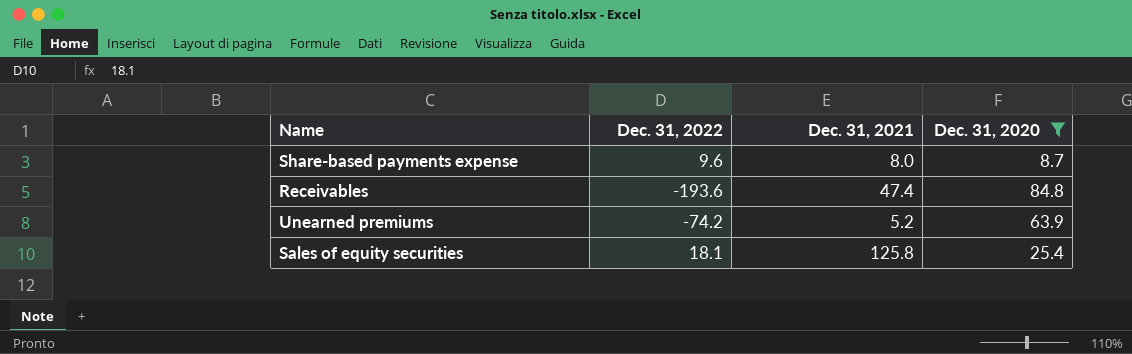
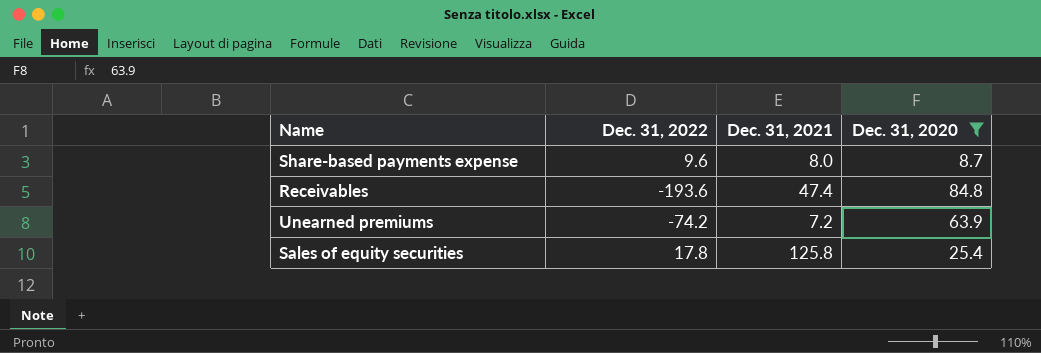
Unearned premiums | Dec. 31, 2021: 5.2 -> 7.2
Sales of equity securities | Dec. 31, 2022: 18.1 -> 17.8

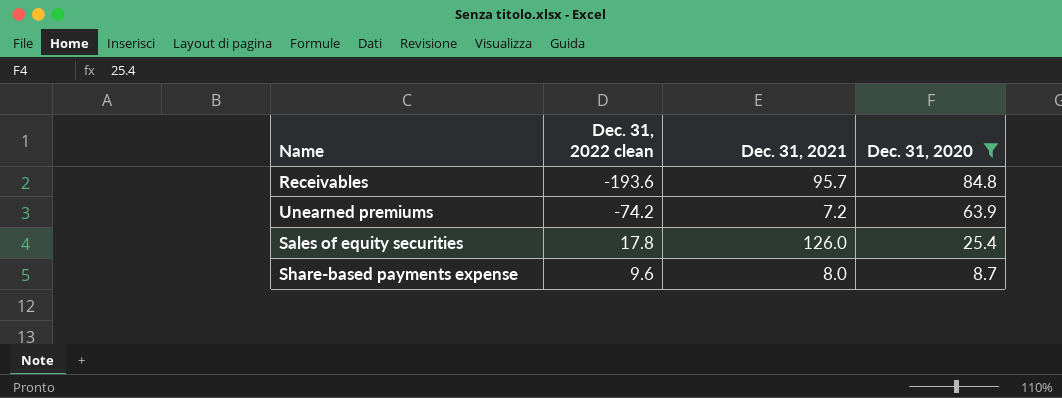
row order: none -> Dec. 31, 2020 descending
column name: Dec. 31, 2022 -> Dec. 31, 2022 clean
Receivables | Dec. 31, 2021: 47.4 -> 95.7
Sales of equity securities | Dec. 31, 2021: 125.8 -> 126.0

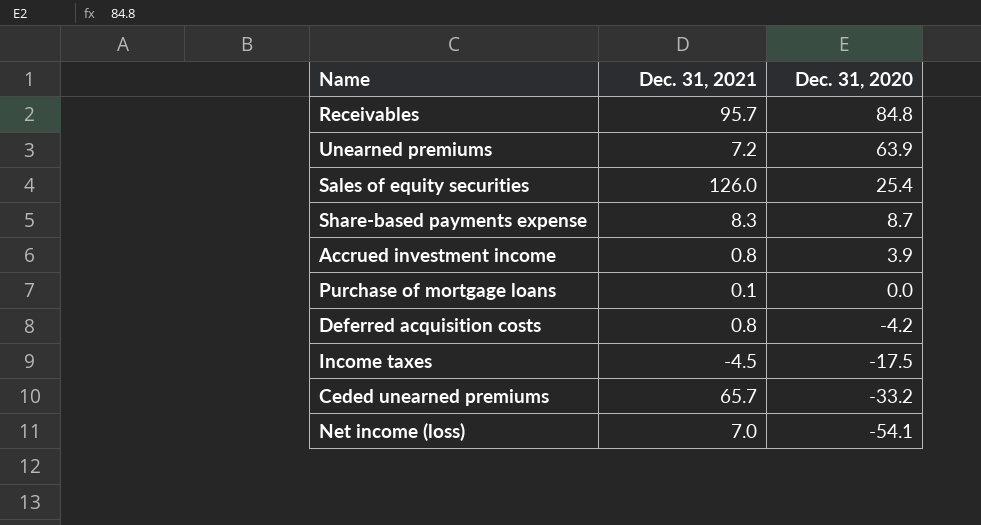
filter: Dec. 31, 2020 >= 8.7 -> none
column Dec. 31, 2022 clean | position: 2 -> none
Share-based payments expense | Dec. 31, 2021: 8.0 -> 8.3

